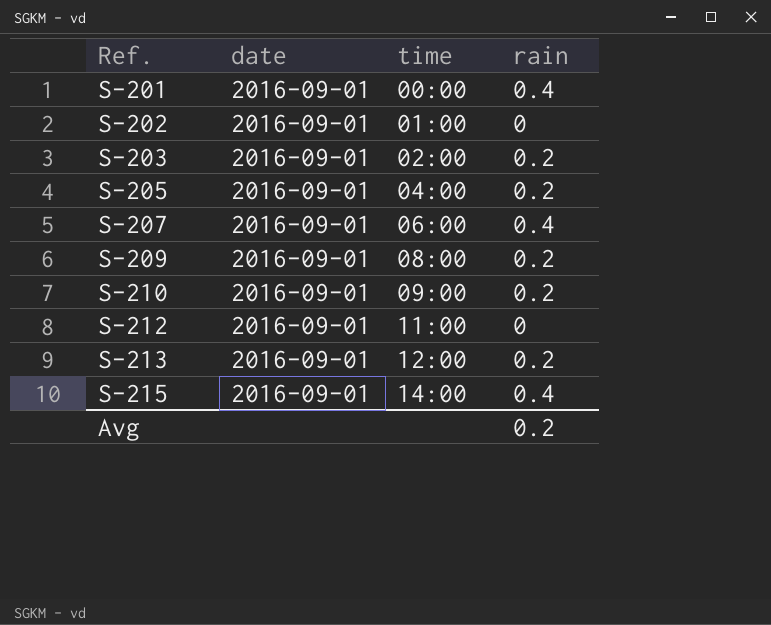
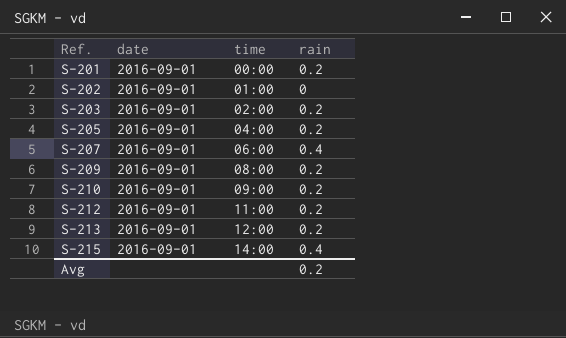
S-201 | rain: 0.4 -> 0.2
S-212 | rain: 0 -> 0.2

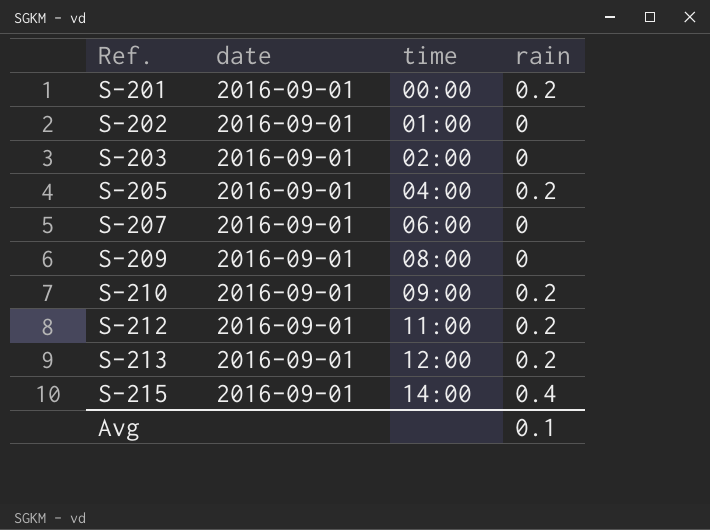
S-203 | rain: 0.2 -> 0
S-207 | rain: 0.4 -> 0
S-209 | rain: 0.2 -> 0
Avg | rain: 0.2 -> 0.1

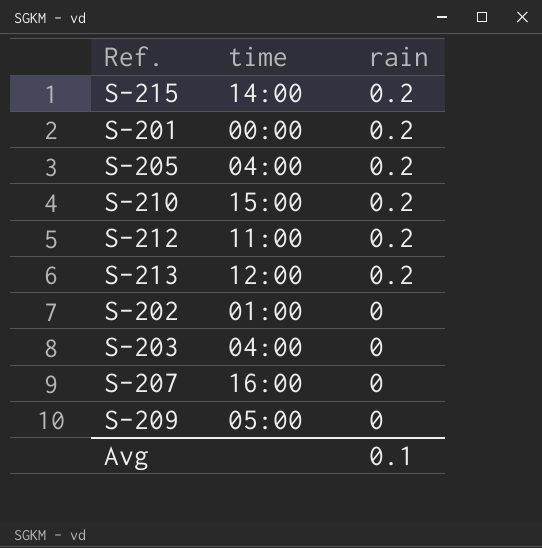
row order: Ref. ascending -> rain descending
column date | position: 2 -> none
S-215 | rain: 0.4 -> 0.2
S-210 | time: 09:00 -> 15:00
S-203 | time: 02:00 -> 04:00
S-207 | time: 06:00 -> 16:00
S-209 | time: 08:00 -> 05:00

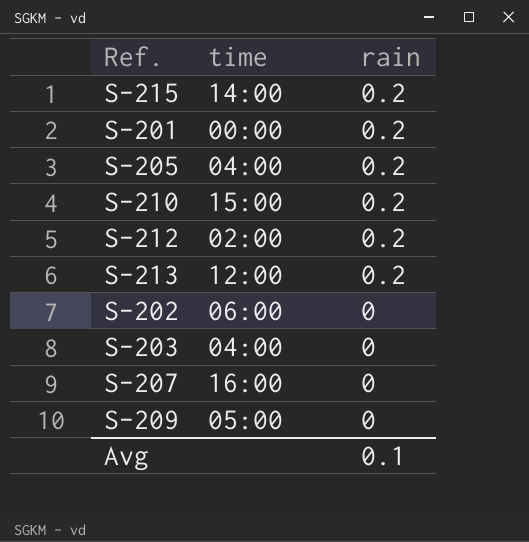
S-212 | time: 11:00 -> 02:00
S-202 | time: 01:00 -> 06:00

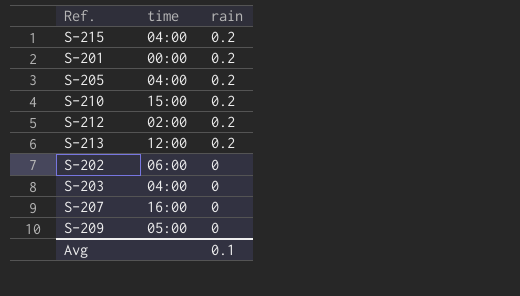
S-215 | time: 14:00 -> 04:00

